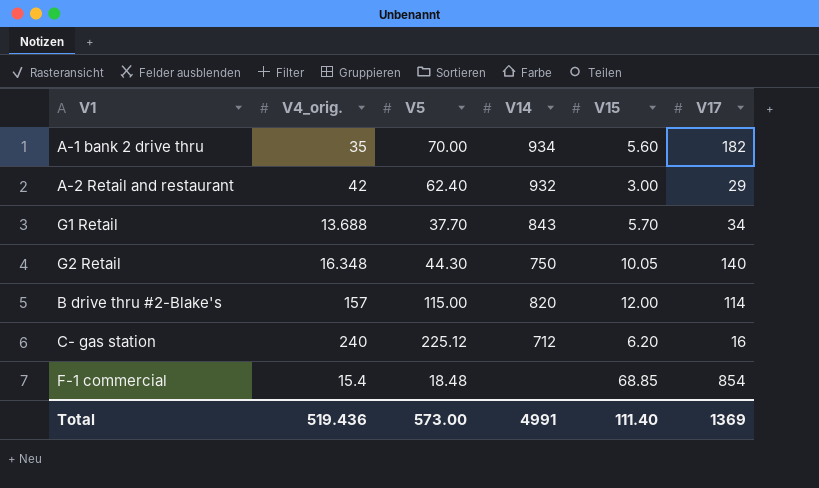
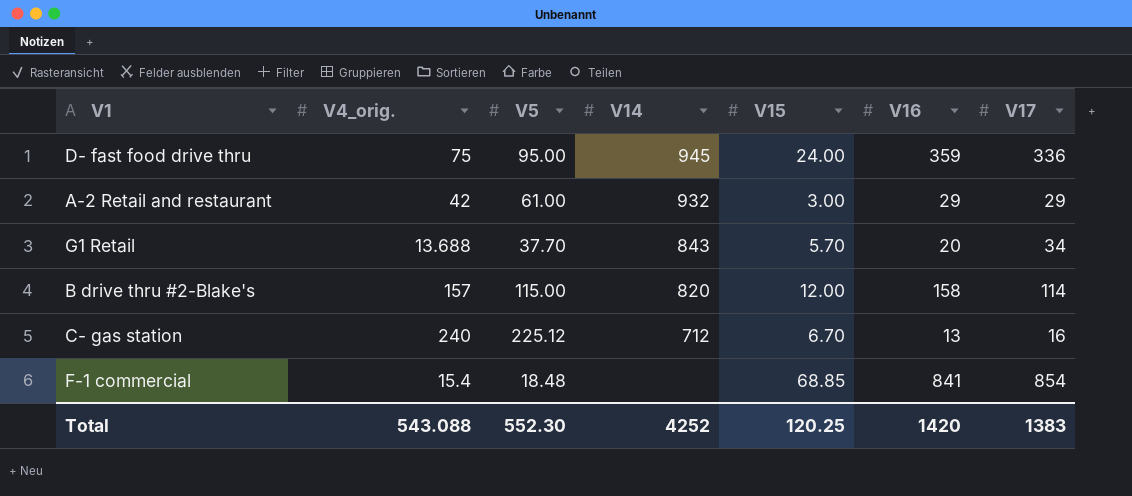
column V16 | position: none -> 6
row A-1 bank 2 drive thru: 35 | 70.00 | 934 | 5.60 | 182 -> none
row G2 Retail: 16.348 | 44.30 | 750 | 10.05 | 140 -> none
row D- fast food drive thru: none -> 75 | 95.00 | 945 | 24.00 | 359 | 336
A-2 Retail and restaurant | V5: 62.40 -> 61.00
C- gas station | V15: 6.20 -> 6.70
Total | V4_orig.: 519.436 -> 543.088
Total | V5: 573.00 -> 552.30
Total | V14: 4991 -> 4252
Total | V15: 111.40 -> 120.25
Total | V17: 1369 -> 1383

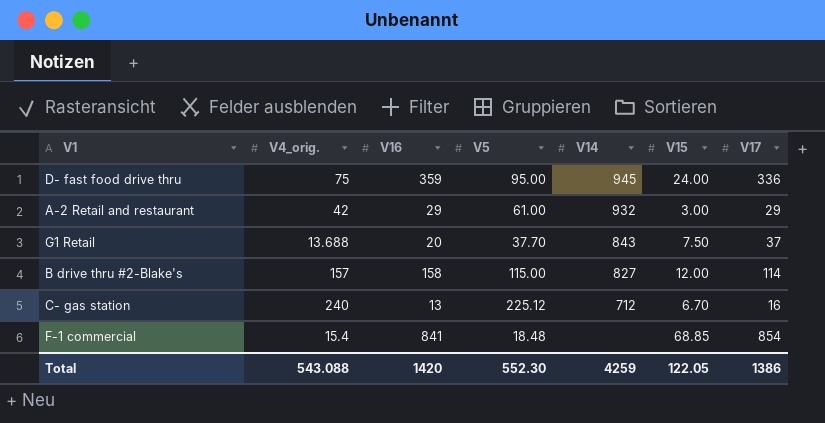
column V16 | position: 6 -> 3
G1 Retail | V15: 5.70 -> 7.50
G1 Retail | V17: 34 -> 37
B drive thru #2-Blake's | V14: 820 -> 827
Total | V14: 4252 -> 4259
Total | V15: 120.25 -> 122.05
Total | V17: 1383 -> 1386

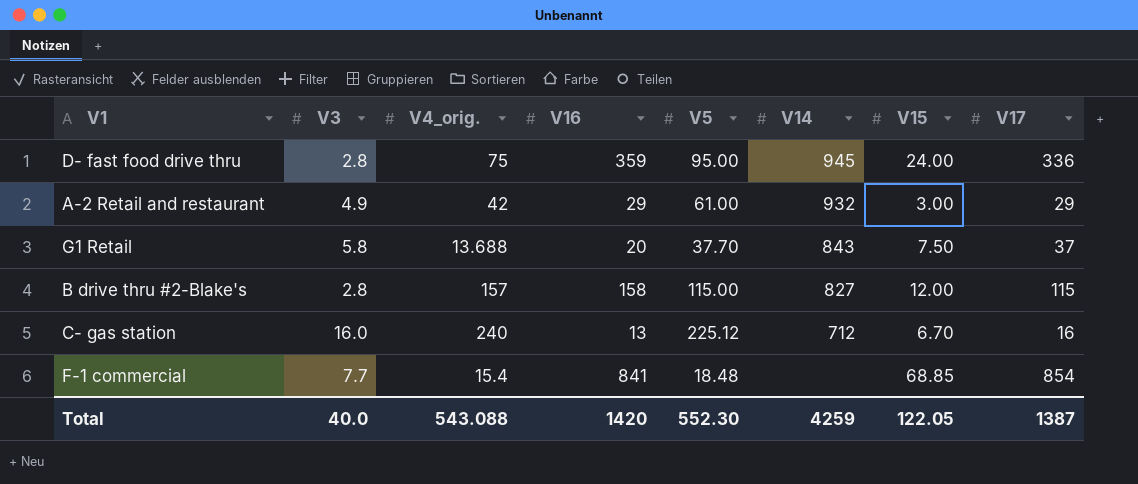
column V3 | position: none -> 2
B drive thru #2-Blake's | V17: 114 -> 115
Total | V17: 1386 -> 1387

